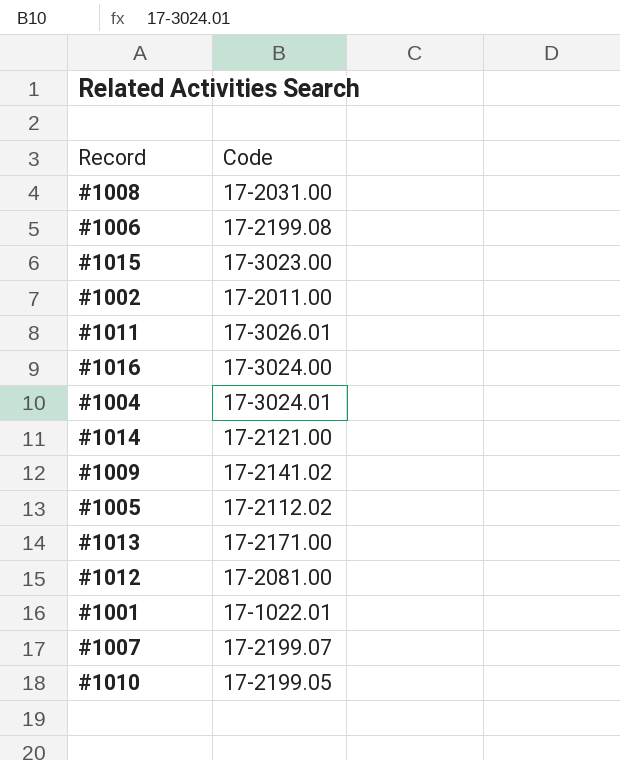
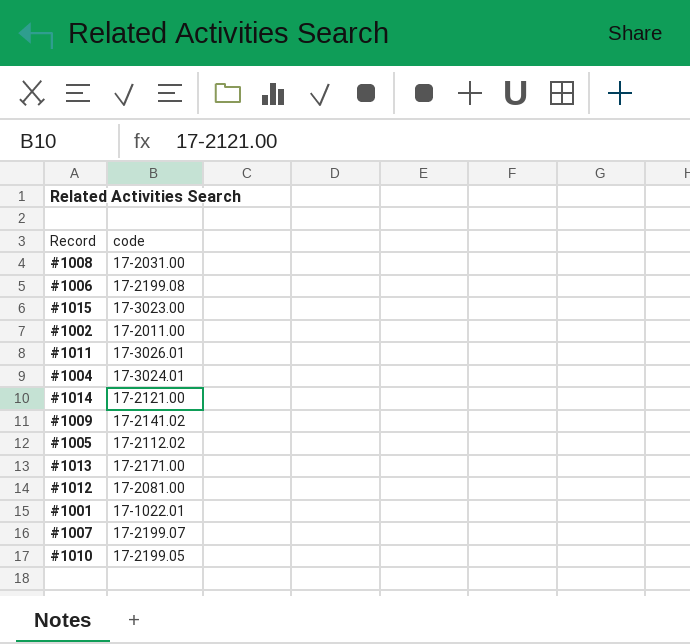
column name: Code -> code
row #1016: 17-3024.00 -> none

